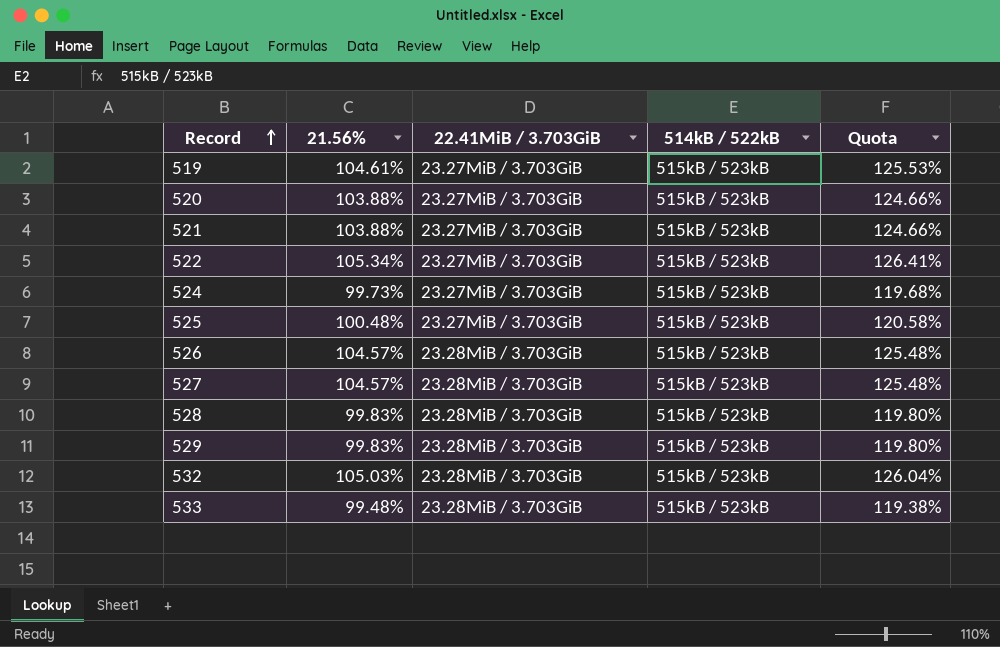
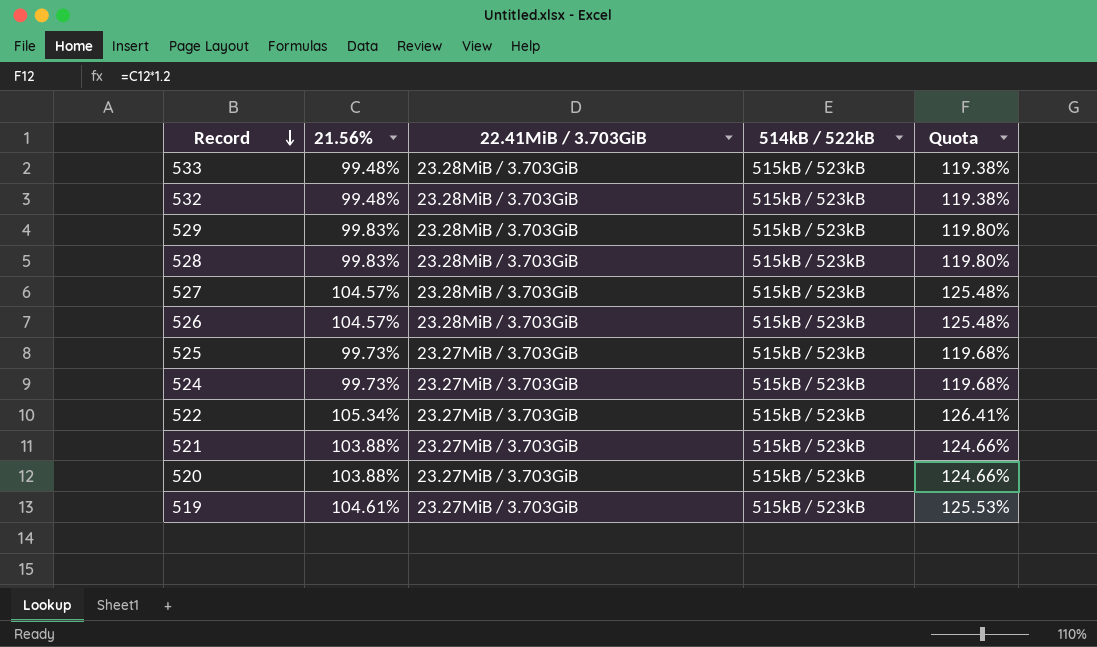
row order: Record ascending -> Record descending
532 | 21.56%: 105.03% -> 99.48%
532 | Quota: 126.04% -> 119.38%
525 | 21.56%: 100.48% -> 99.73%
525 | Quota: 120.58% -> 119.68%

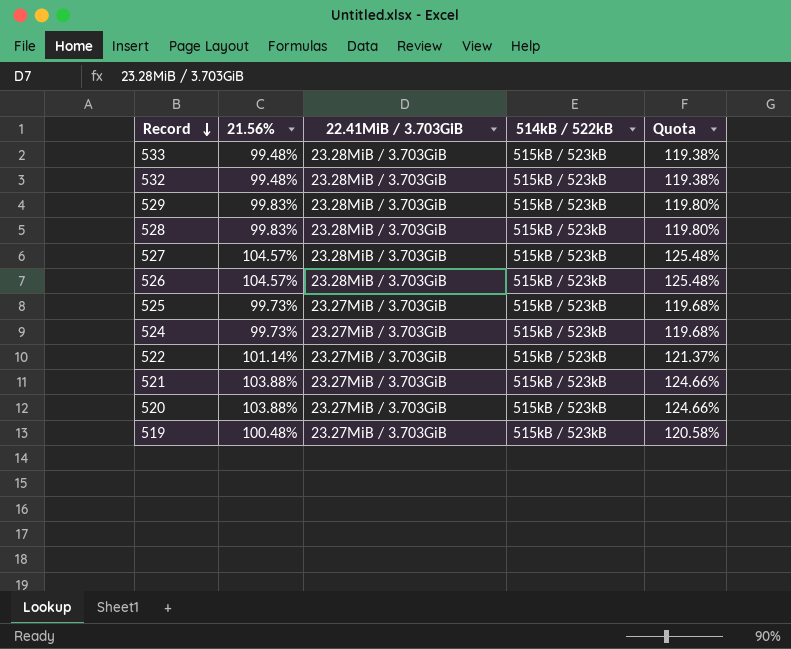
522 | 21.56%: 105.34% -> 101.14%
522 | Quota: 126.41% -> 121.37%
519 | 21.56%: 104.61% -> 100.48%
519 | Quota: 125.53% -> 120.58%

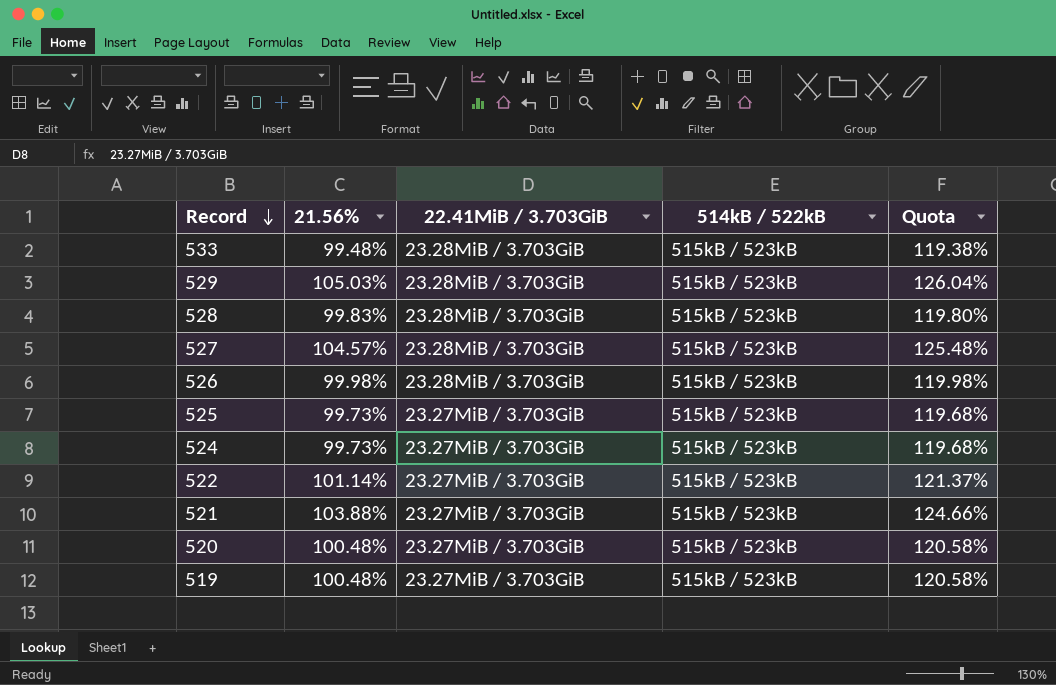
row 532: 99.48% | 23.28MiB / 3.703GiB | 515kB / 523kB | 119.38% -> none
529 | 21.56%: 99.83% -> 105.03%
529 | Quota: 119.80% -> 126.04%
526 | 21.56%: 104.57% -> 99.98%
526 | Quota: 125.48% -> 119.98%
520 | 21.56%: 103.88% -> 100.48%
520 | Quota: 124.66% -> 120.58%

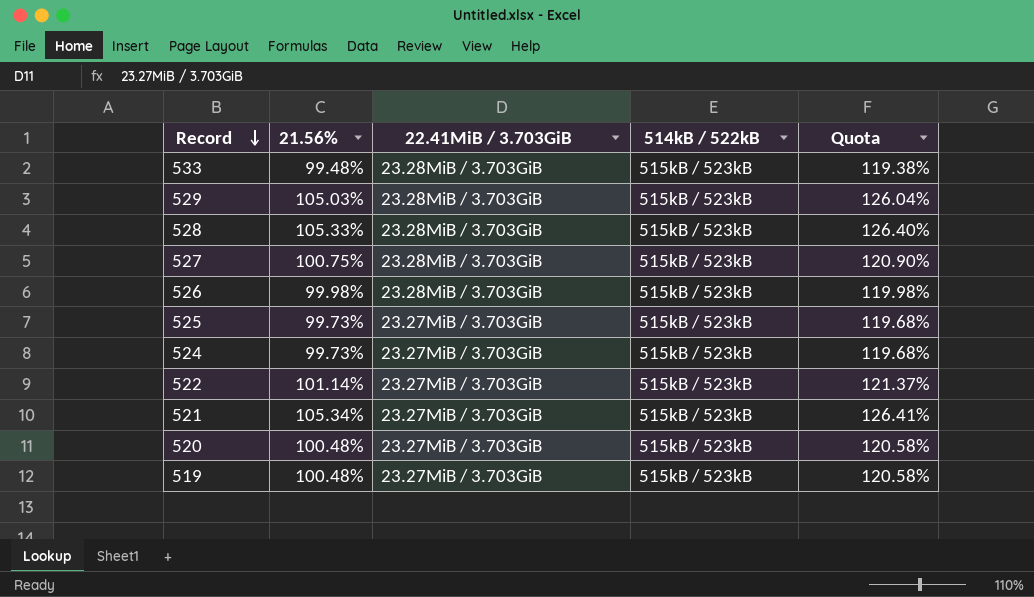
528 | 21.56%: 99.83% -> 105.33%
528 | Quota: 119.80% -> 126.40%
527 | 21.56%: 104.57% -> 100.75%
527 | Quota: 125.48% -> 120.90%
521 | 21.56%: 103.88% -> 105.34%
521 | Quota: 124.66% -> 126.41%

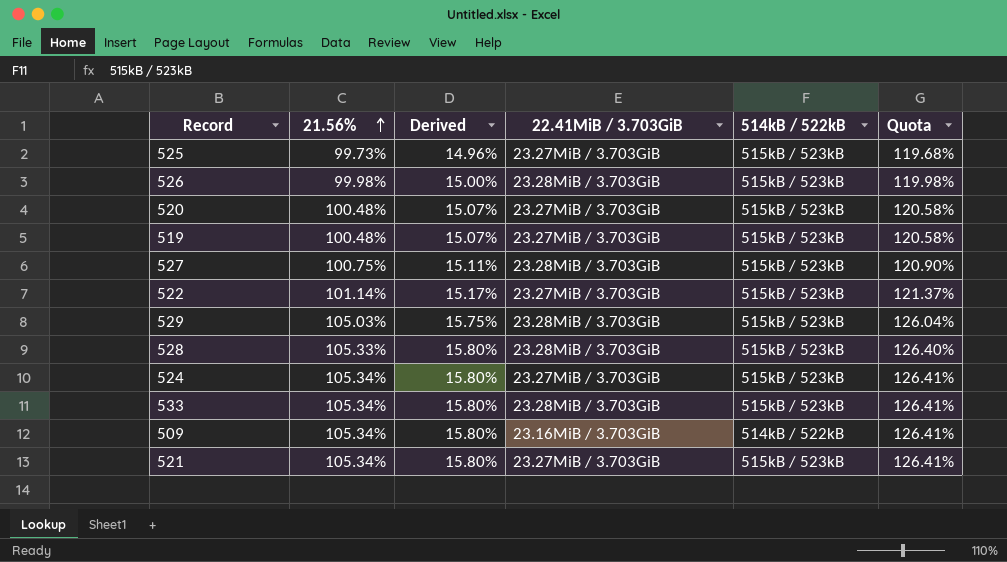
row order: Record descending -> 21.56% ascending
column Derived | formula: none -> [21.56%] * 0.15
524 | 21.56%: 99.73% -> 105.34%
524 | Quota: 119.68% -> 126.41%
533 | 21.56%: 99.48% -> 105.34%
533 | Quota: 119.38% -> 126.41%
row 509: none -> 105.34% | 15.80% | 23.16MiB / 3.703GiB | 514kB / 522kB | 126.41%

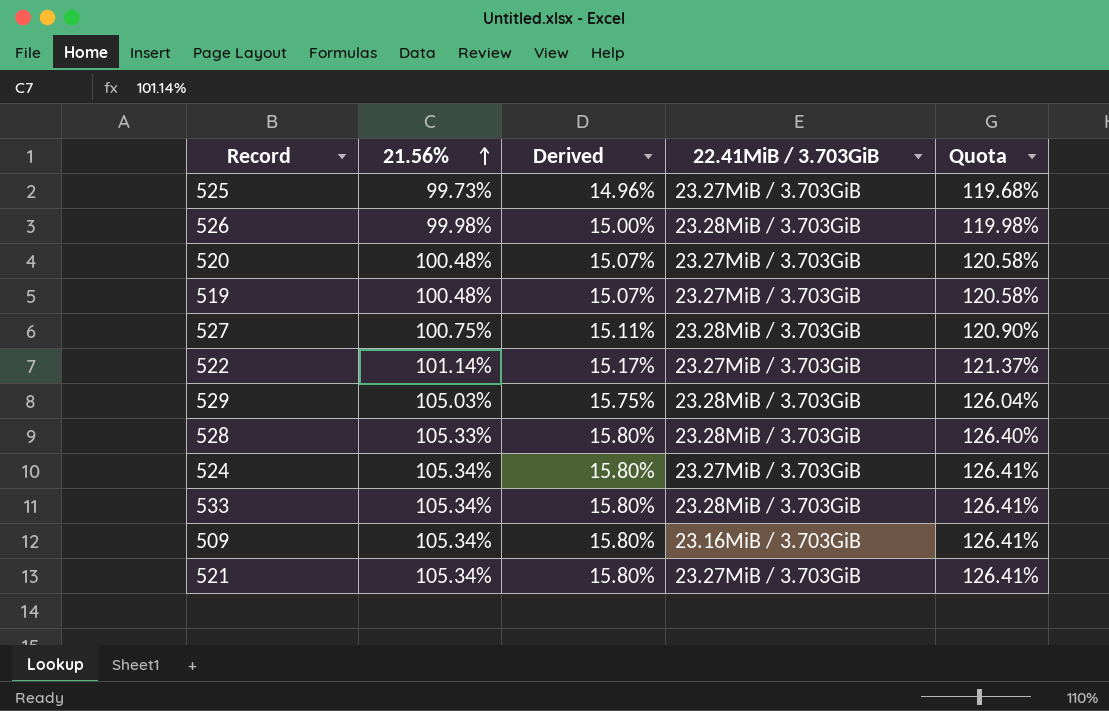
column 514kB / 522kB | position: 5 -> none

